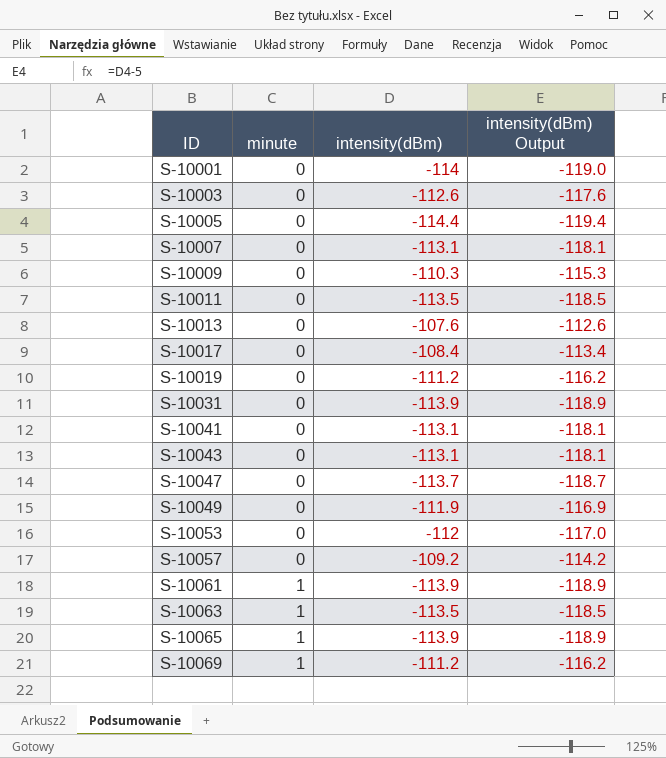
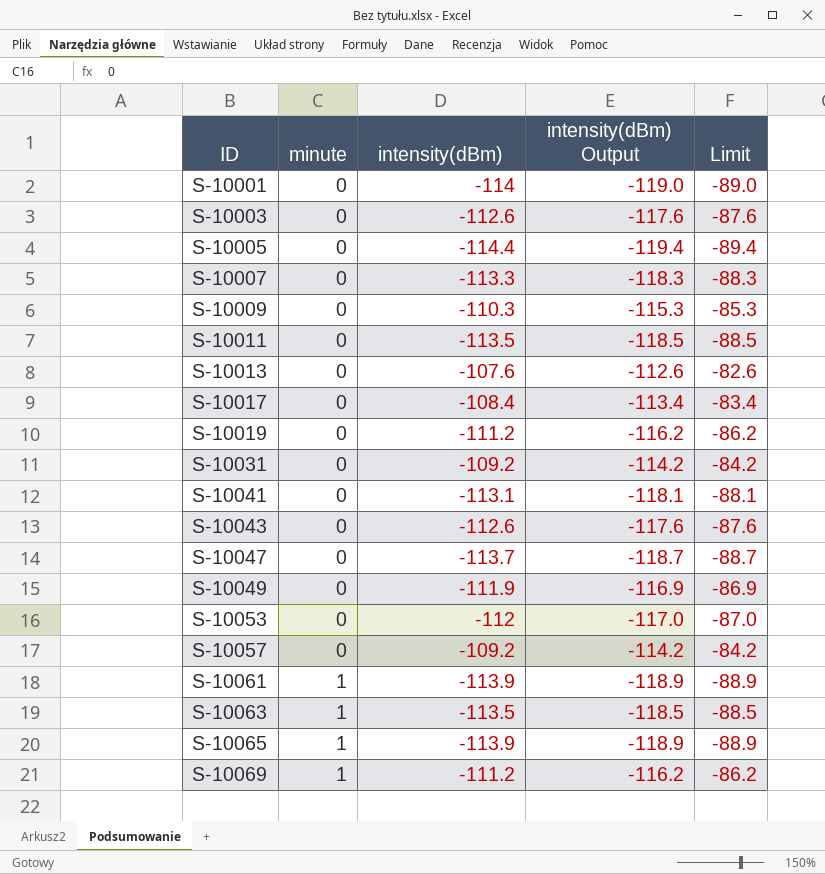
column Limit | formula: none -> [intensity(dBm)] + 25
S-10007 | intensity(dBm): -113.1 -> -113.3
S-10007 | intensity(dBm) Output: -118.1 -> -118.3
S-10031 | intensity(dBm): -113.9 -> -109.2
S-10031 | intensity(dBm) Output: -118.9 -> -114.2
S-10043 | intensity(dBm): -113.1 -> -112.6
S-10043 | intensity(dBm) Output: -118.1 -> -117.6

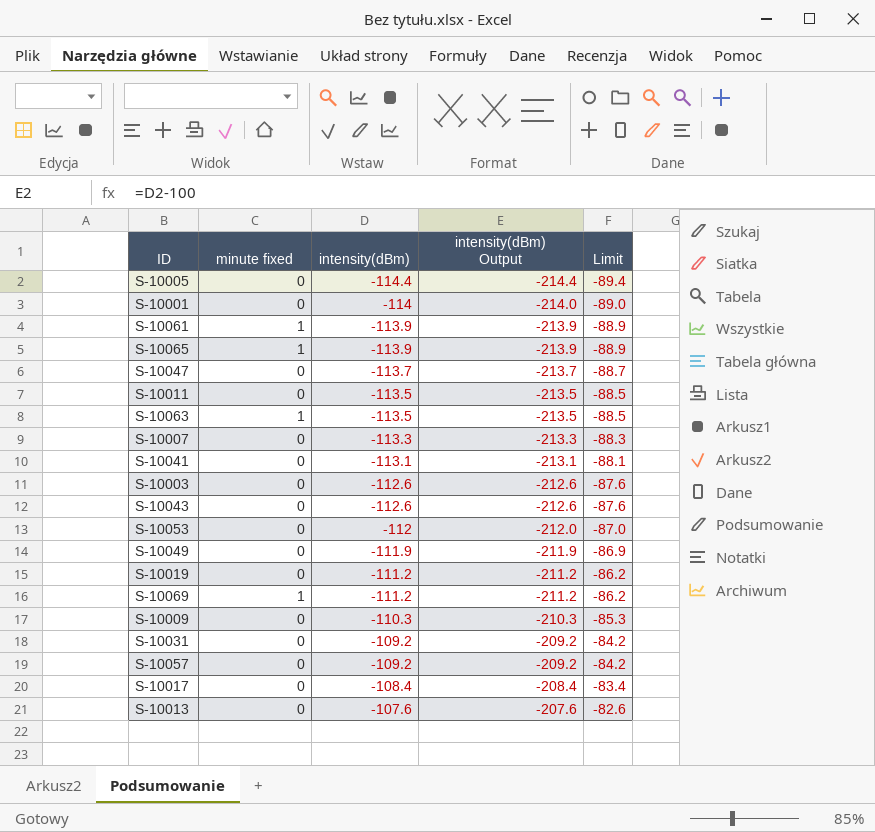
row order: ID ascending -> intensity(dBm) ascending
column name: minute -> minute fixed
column intensity(dBm) Output | formula: [intensity(dBm)] - 5 -> [intensity(dBm)] - 100

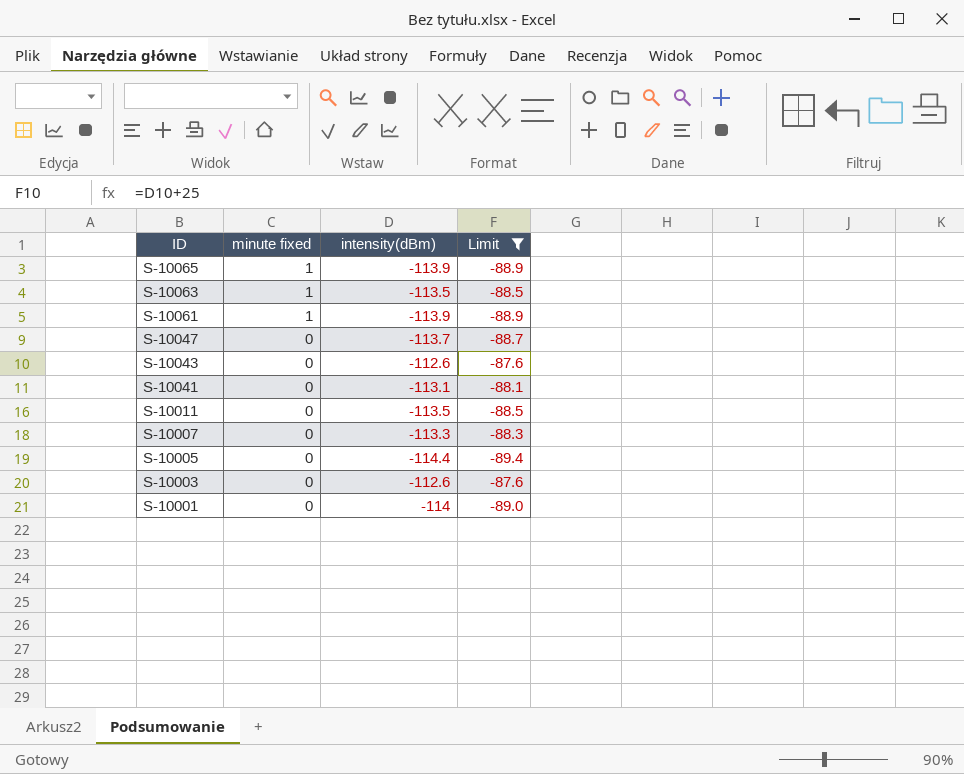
filter: none -> Limit <= -87.6
row order: intensity(dBm) ascending -> ID descending
column intensity(dBm) Output | formula: [intensity(dBm)] - 100 -> none

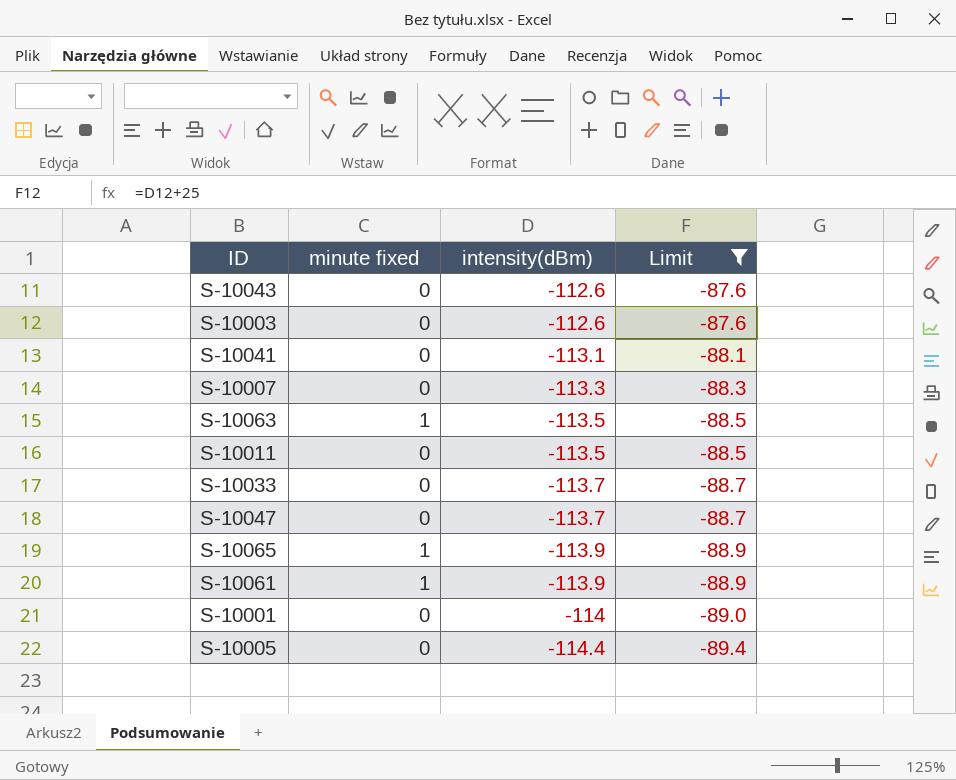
row order: ID descending -> intensity(dBm) descending
row S-10033: none -> 0 | -113.7 | -88.7

